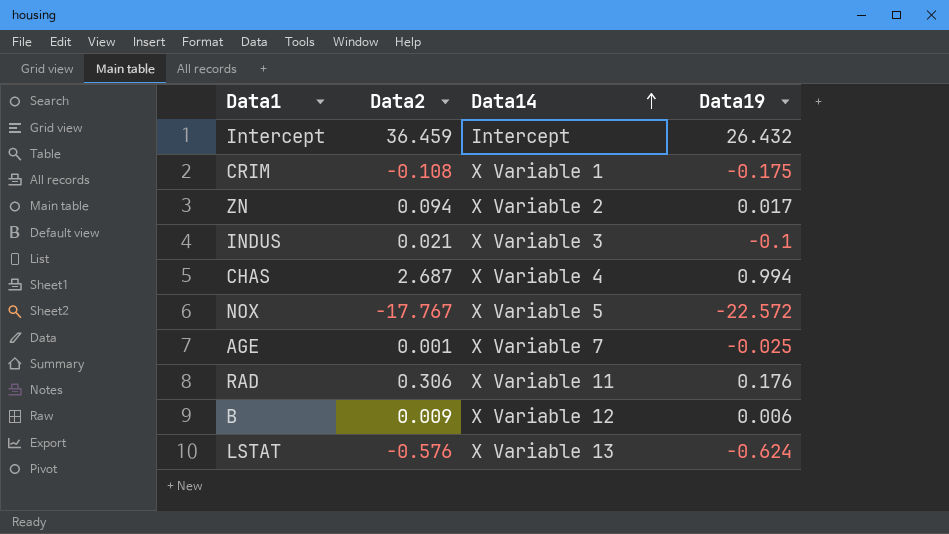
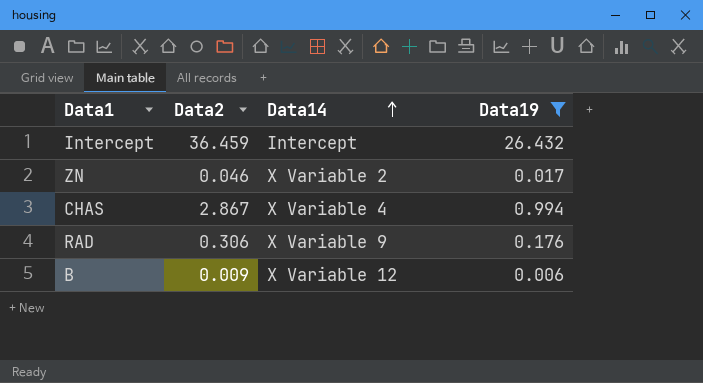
filter: none -> Data19 >= 0.006
ZN | Data2: 0.094 -> 0.046
CHAS | Data2: 2.687 -> 2.867
RAD | Data14: X Variable 11 -> X Variable 9

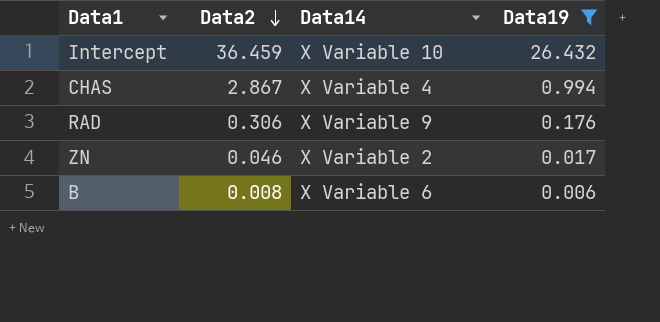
row order: Data14 ascending -> Data2 descending
Intercept | Data14: Intercept -> X Variable 10
B | Data2: 0.009 -> 0.008
B | Data14: X Variable 12 -> X Variable 6

